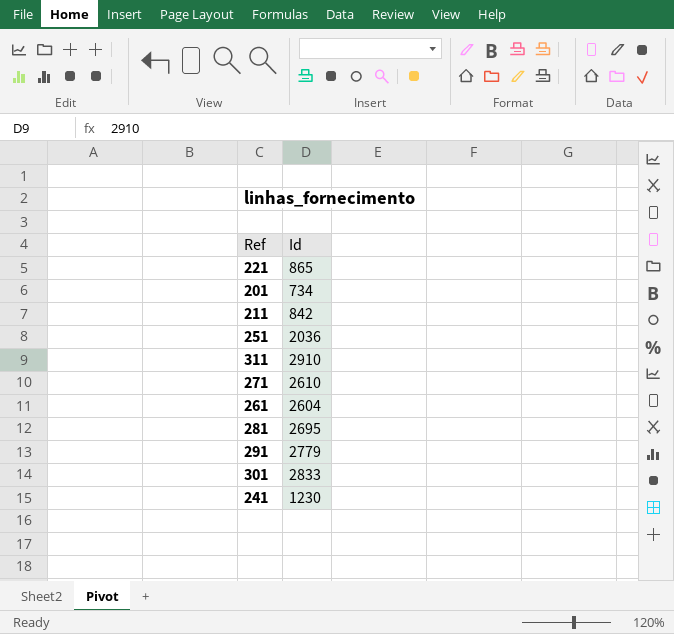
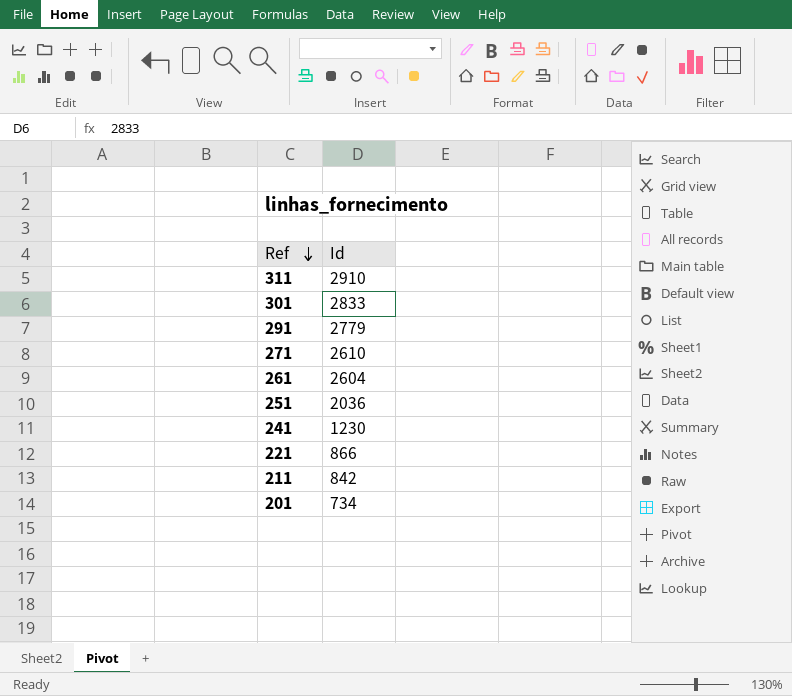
row order: none -> Ref descending
row 281: 2695 -> none
221 | Id: 865 -> 866

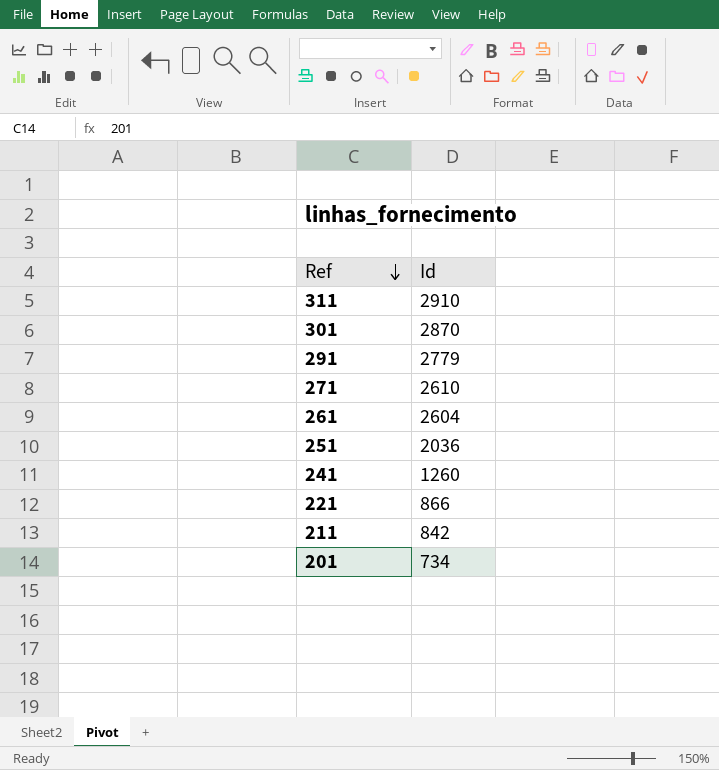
301 | Id: 2833 -> 2870
241 | Id: 1230 -> 1260

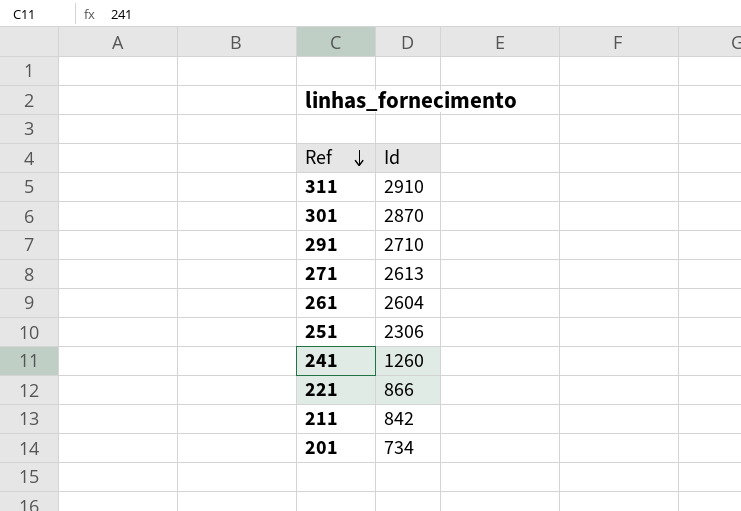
291 | Id: 2779 -> 2710
271 | Id: 2610 -> 2613
251 | Id: 2036 -> 2306

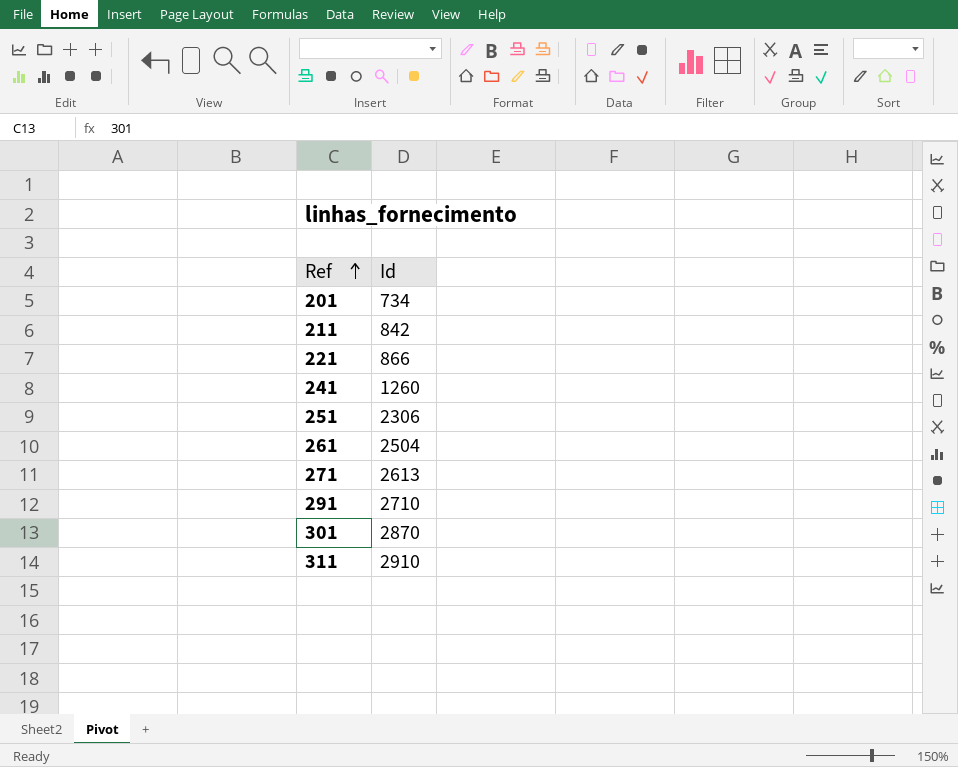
row order: Ref descending -> Ref ascending
261 | Id: 2604 -> 2504

